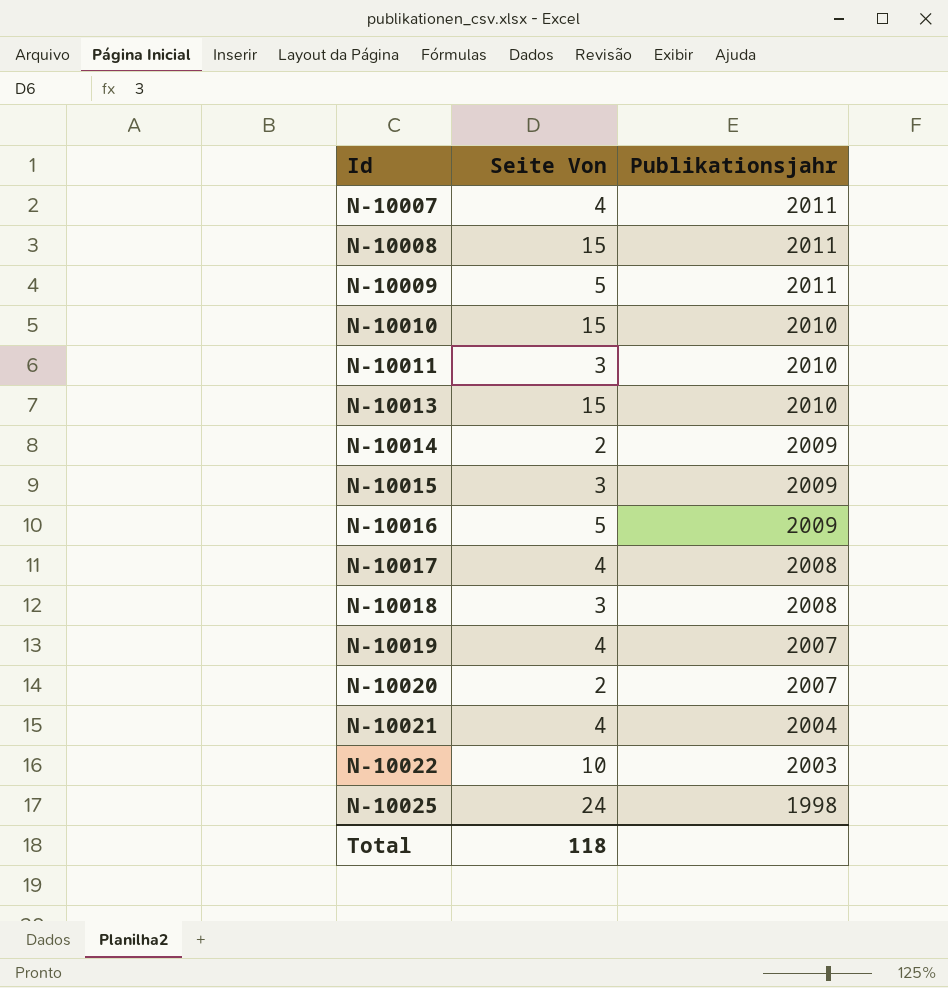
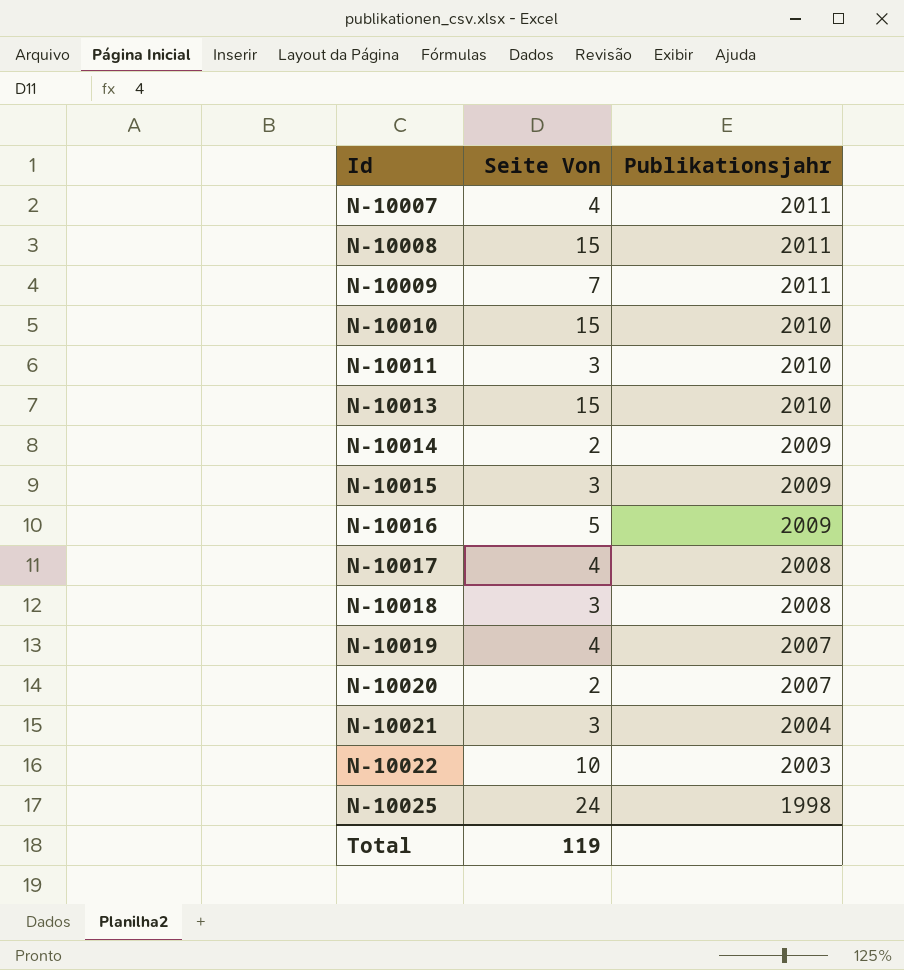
N-10009 | Seite Von: 5 -> 7
N-10021 | Seite Von: 4 -> 3
Total | Seite Von: 118 -> 119

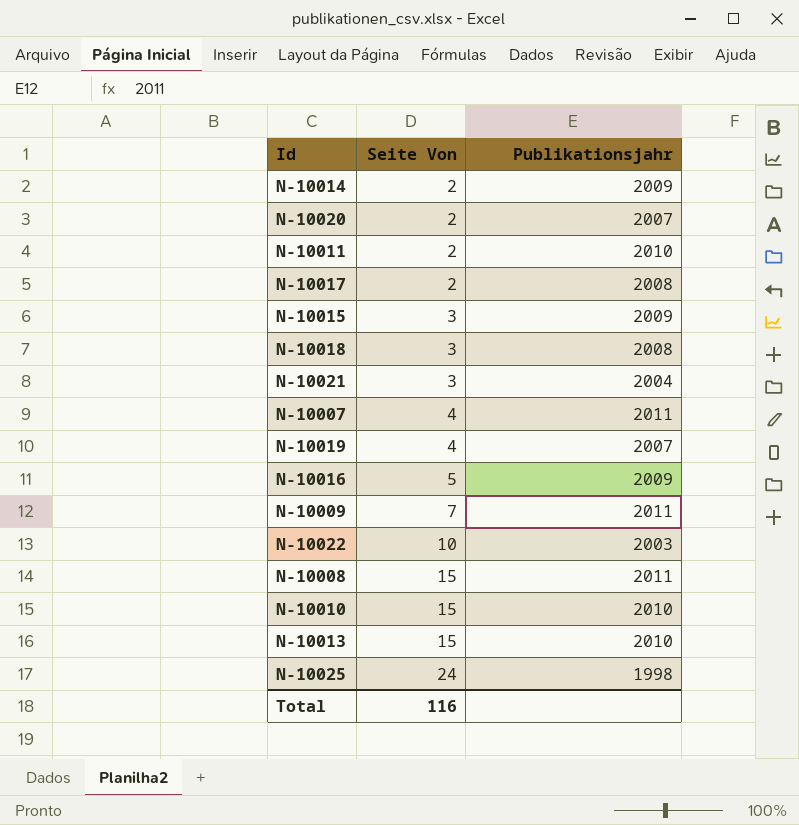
row order: Id ascending -> Seite Von ascending
N-10011 | Seite Von: 3 -> 2
N-10017 | Seite Von: 4 -> 2
Total | Seite Von: 119 -> 116

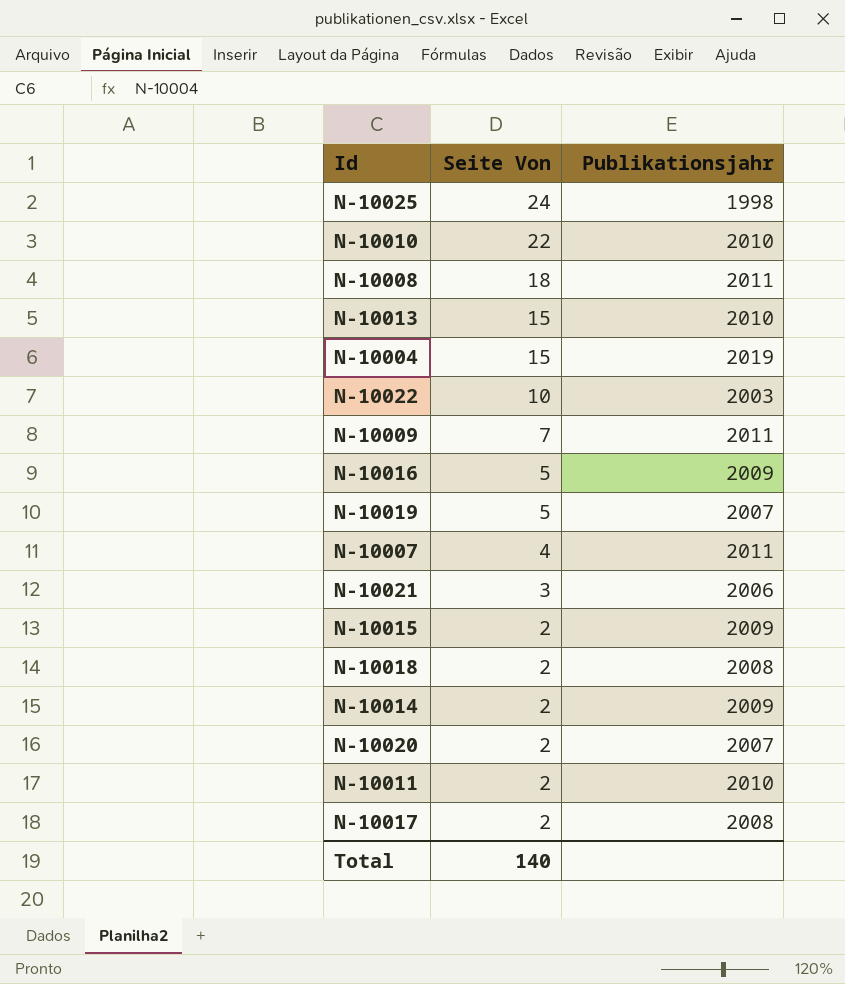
row order: Seite Von ascending -> Seite Von descending
N-10010 | Seite Von: 15 -> 22
N-10008 | Seite Von: 15 -> 18
row N-10004: none -> 15 | 2019
N-10019 | Seite Von: 4 -> 5
N-10021 | Publikationsjahr: 2004 -> 2006
N-10015 | Seite Von: 3 -> 2
N-10018 | Seite Von: 3 -> 2
Total | Seite Von: 116 -> 140

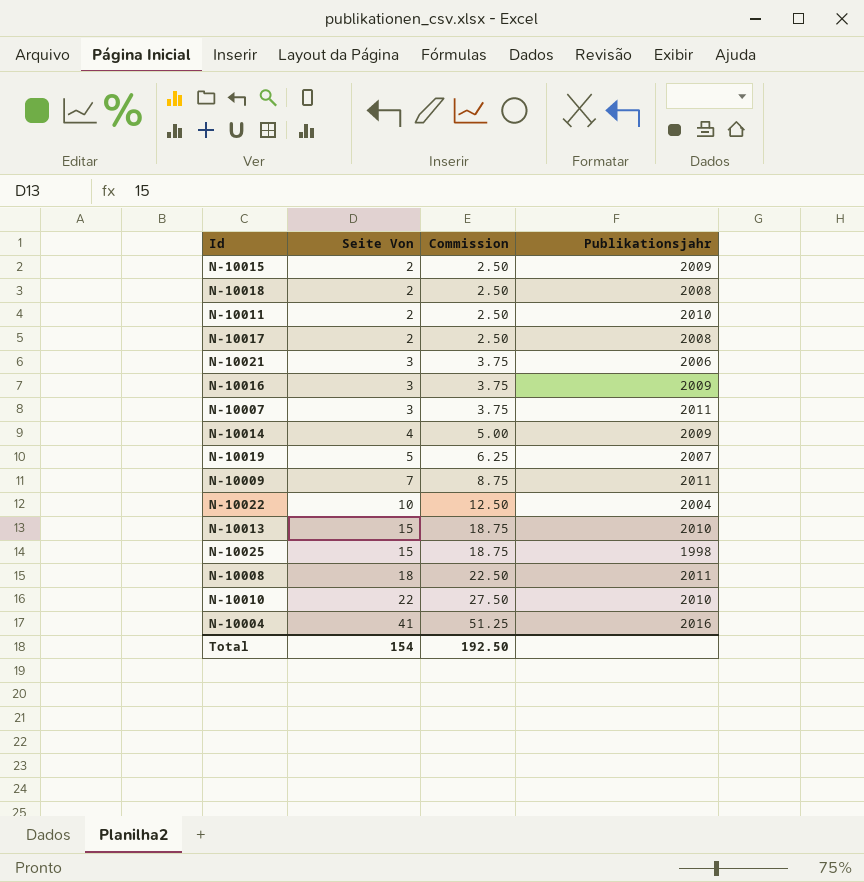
row order: Seite Von descending -> Seite Von ascending
column Commission | formula: none -> [Seite Von] * 1.25
row N-10020: 2 | 2007 -> none
N-10016 | Seite Von: 5 -> 3
N-10007 | Seite Von: 4 -> 3
N-10014 | Seite Von: 2 -> 4
N-10022 | Publikationsjahr: 2003 -> 2004
N-10025 | Seite Von: 24 -> 15
N-10004 | Seite Von: 15 -> 41
N-10004 | Publikationsjahr: 2019 -> 2016
Total | Seite Von: 140 -> 154

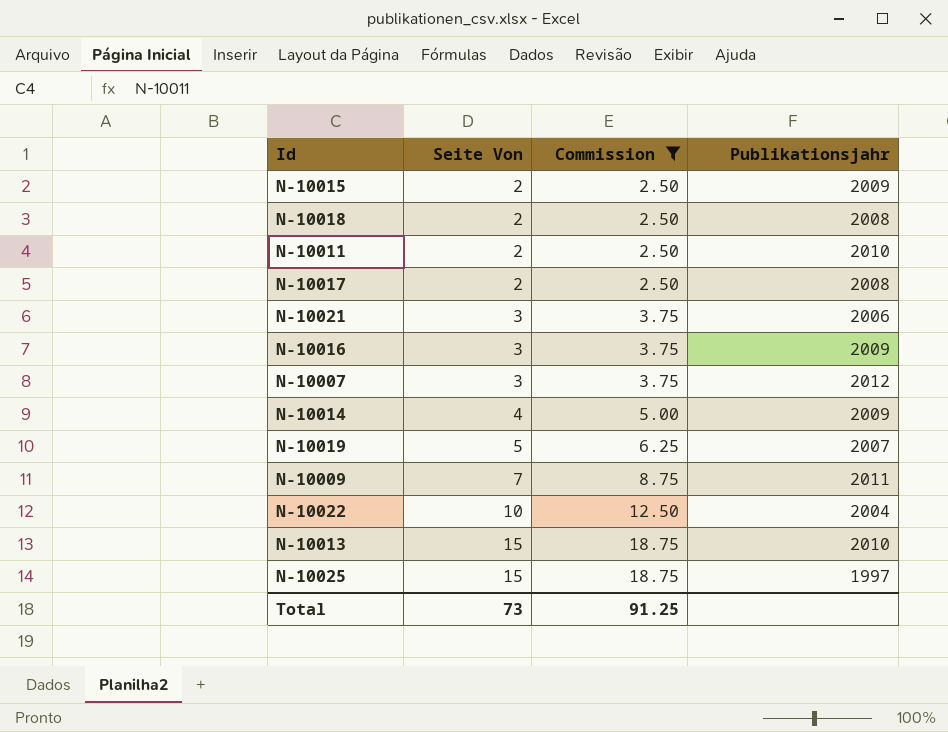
filter: none -> Commission <= 18.75
N-10007 | Publikationsjahr: 2011 -> 2012
N-10025 | Publikationsjahr: 1998 -> 1997
Total | Seite Von: 154 -> 73
Total | Commission: 192.50 -> 91.25

